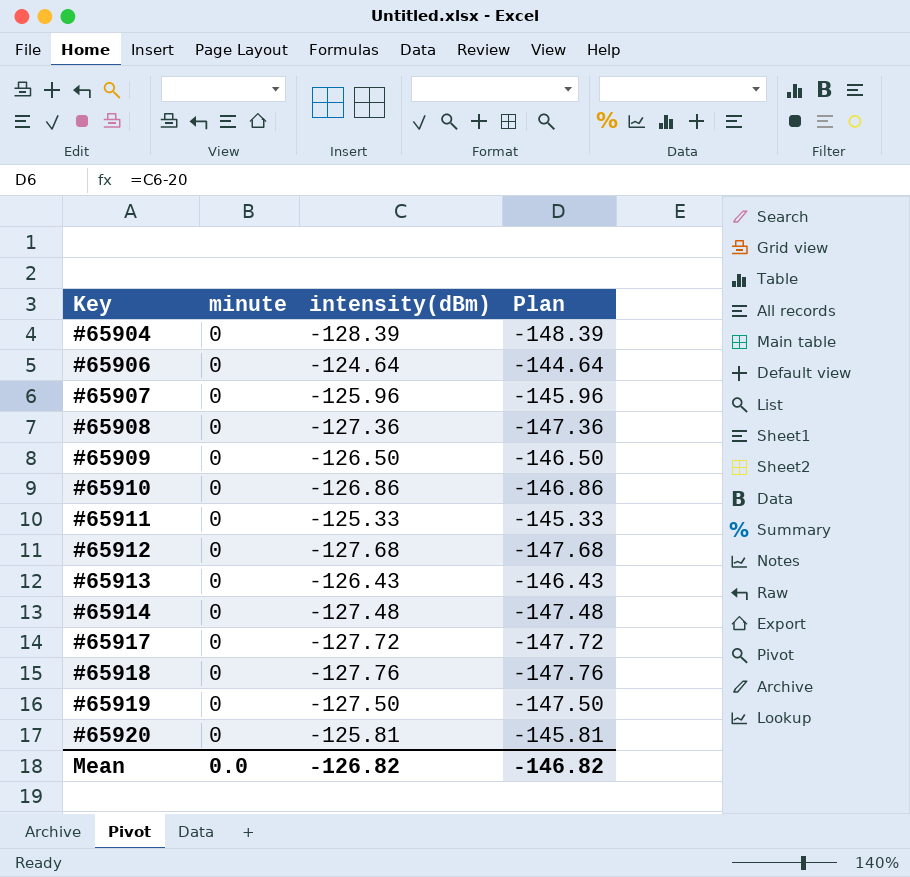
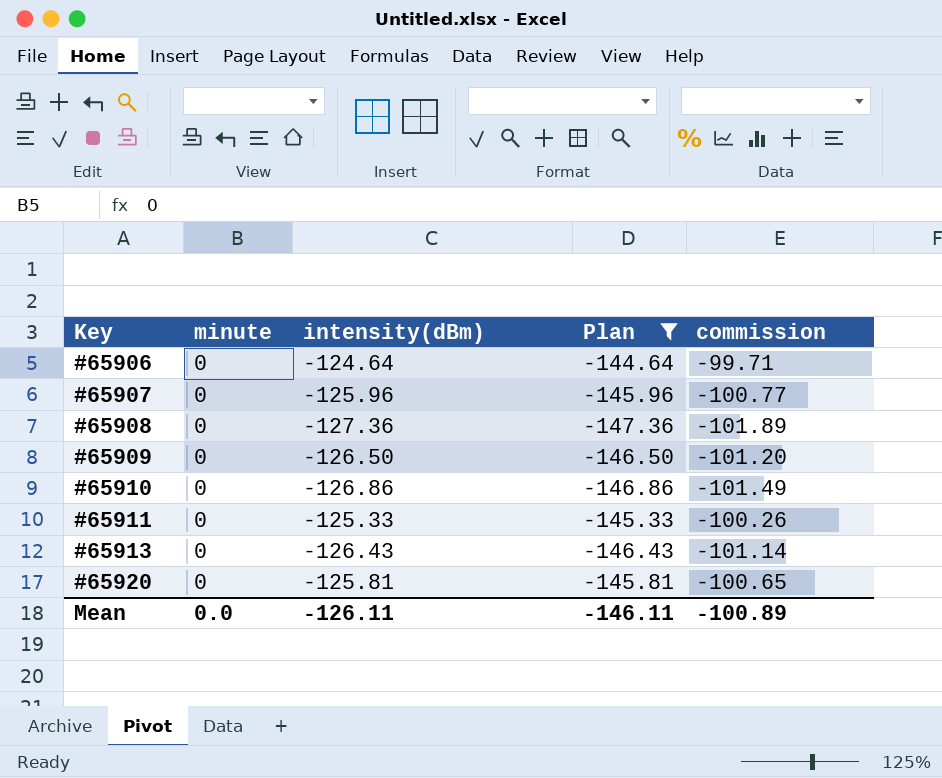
filter: none -> Plan >= -147.36
column commission | formula: none -> [intensity(dBm)] * 0.8
Mean | intensity(dBm): -126.82 -> -126.11
Mean | Plan: -146.82 -> -146.11

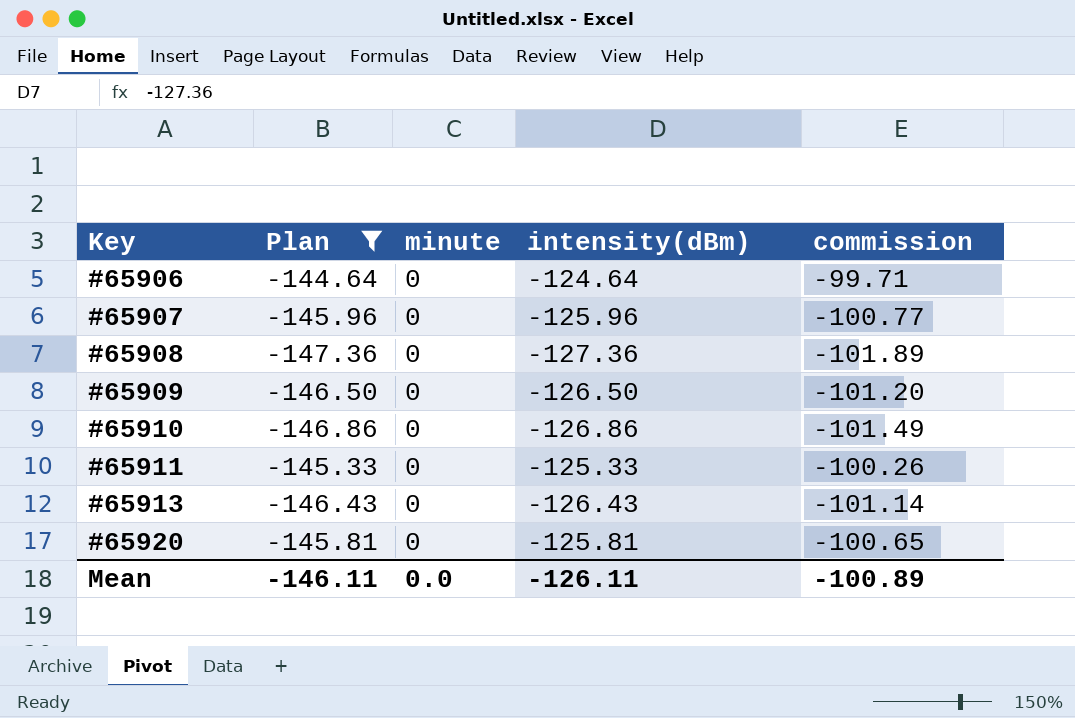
column Plan | position: 4 -> 2

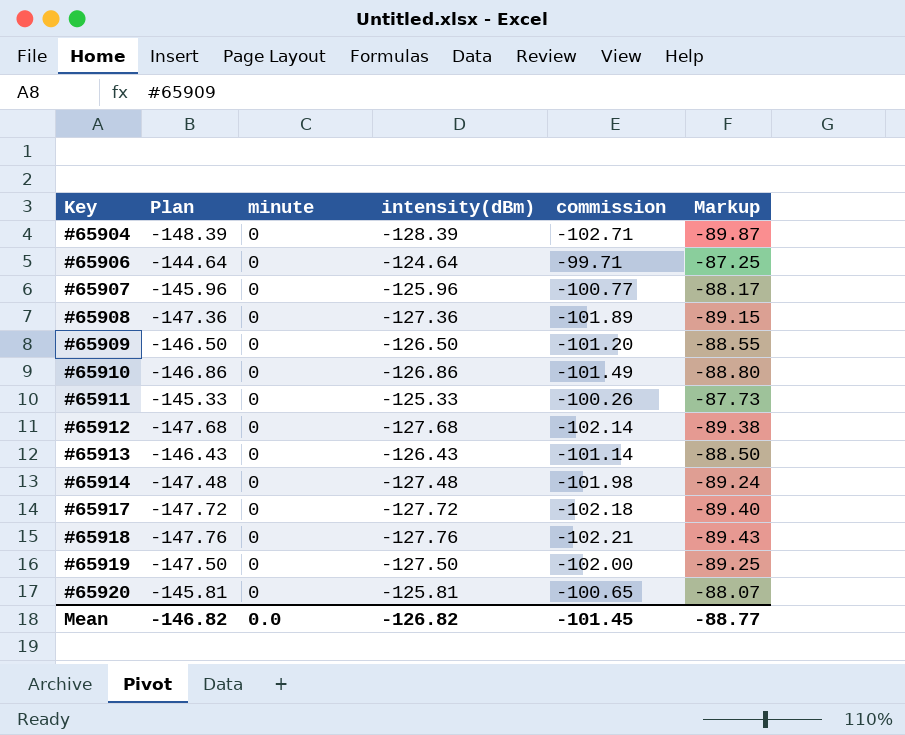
filter: Plan >= -147.36 -> none
column Markup | formula: none -> [intensity(dBm)] * 0.7
Mean | Plan: -146.11 -> -146.82
Mean | intensity(dBm): -126.11 -> -126.82
Mean | commission: -100.89 -> -101.45

